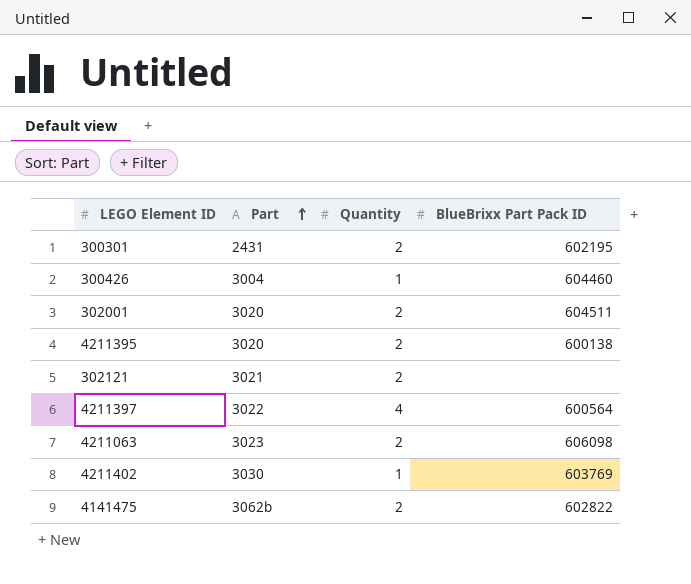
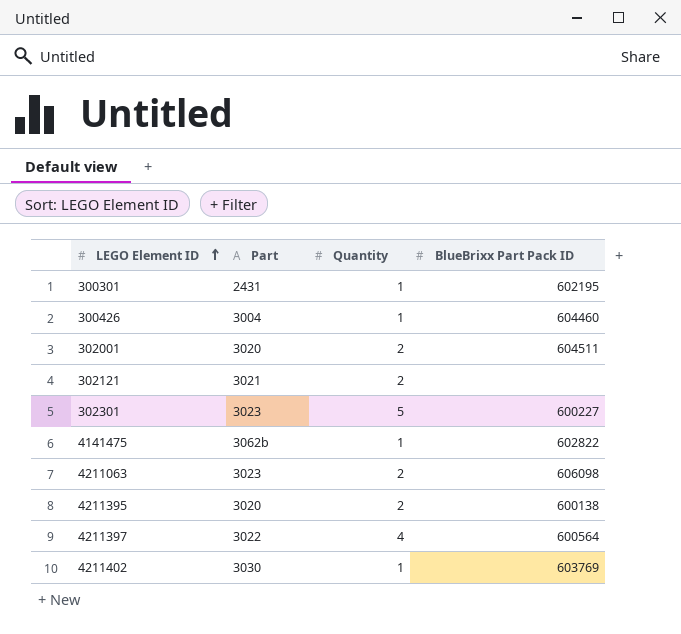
row order: Part ascending -> LEGO Element ID ascending
300301 | Quantity: 2 -> 1
row 302301: none -> 3023 | 5 | 600227
4141475 | Quantity: 2 -> 1

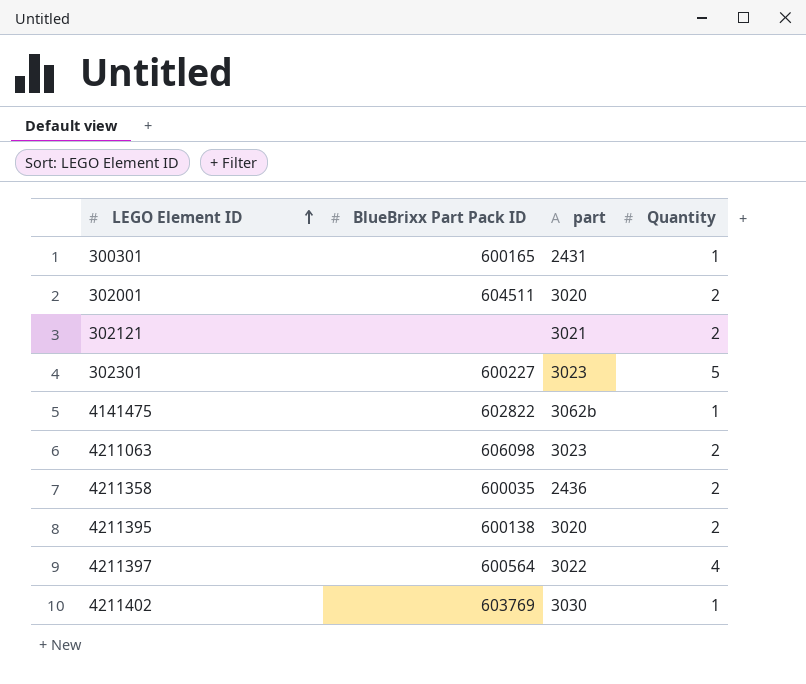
column BlueBrixx Part Pack ID | position: 4 -> 2
column name: Part -> part
row 300426: 3004 | 1 | 604460 -> none
300301 | BlueBrixx Part Pack ID: 602195 -> 600165
row 4211358: none -> 600035 | 2436 | 2

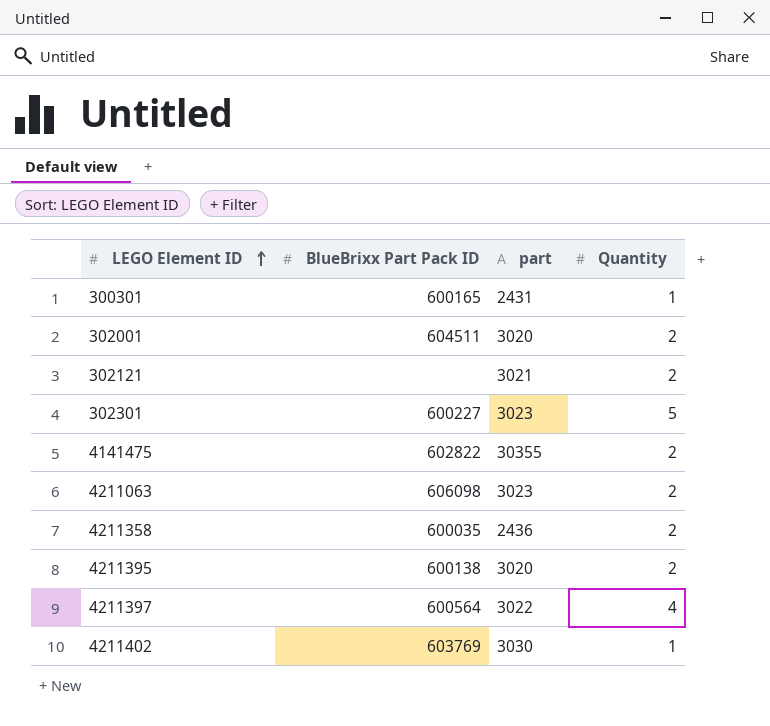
4141475 | part: 3062b -> 30355
4141475 | Quantity: 1 -> 2

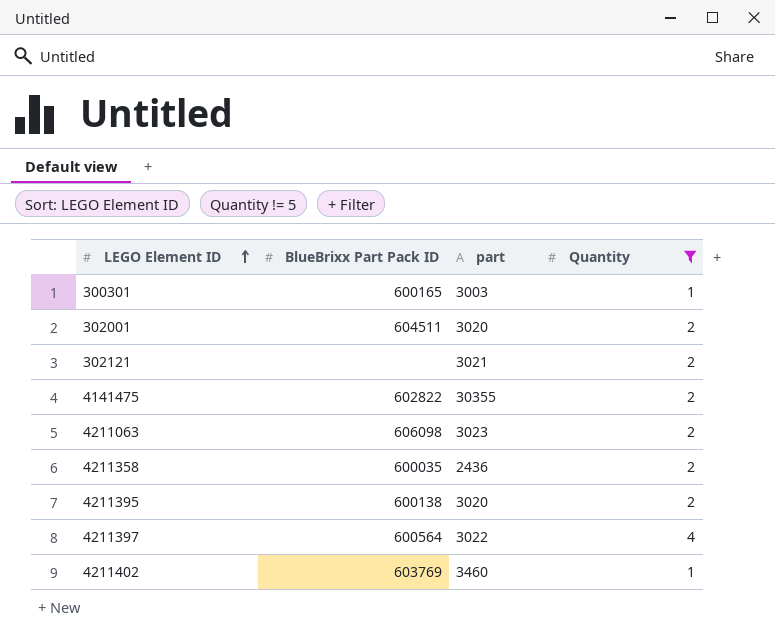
filter: none -> Quantity != 5
300301 | part: 2431 -> 3003
4211402 | part: 3030 -> 3460

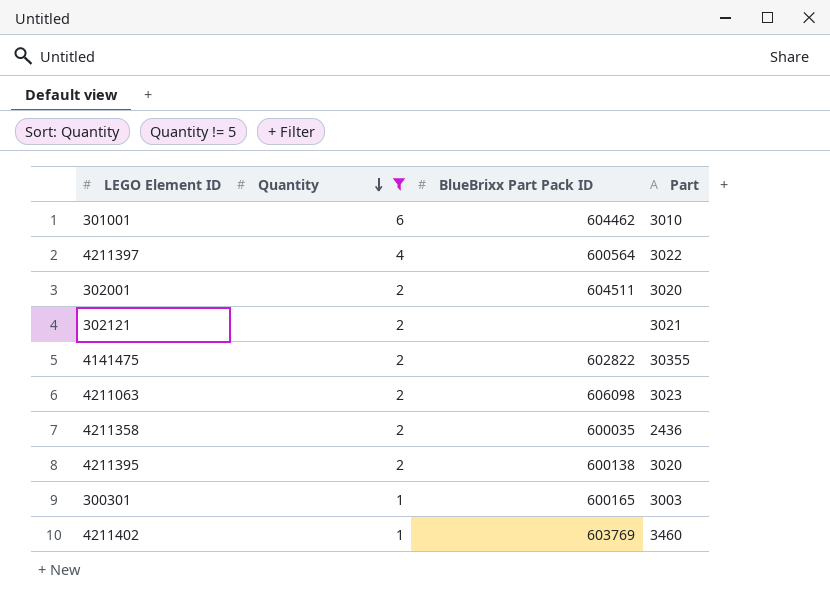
row order: LEGO Element ID ascending -> Quantity descending
column Quantity | position: 4 -> 2
column name: part -> Part
row 301001: none -> 6 | 604462 | 3010

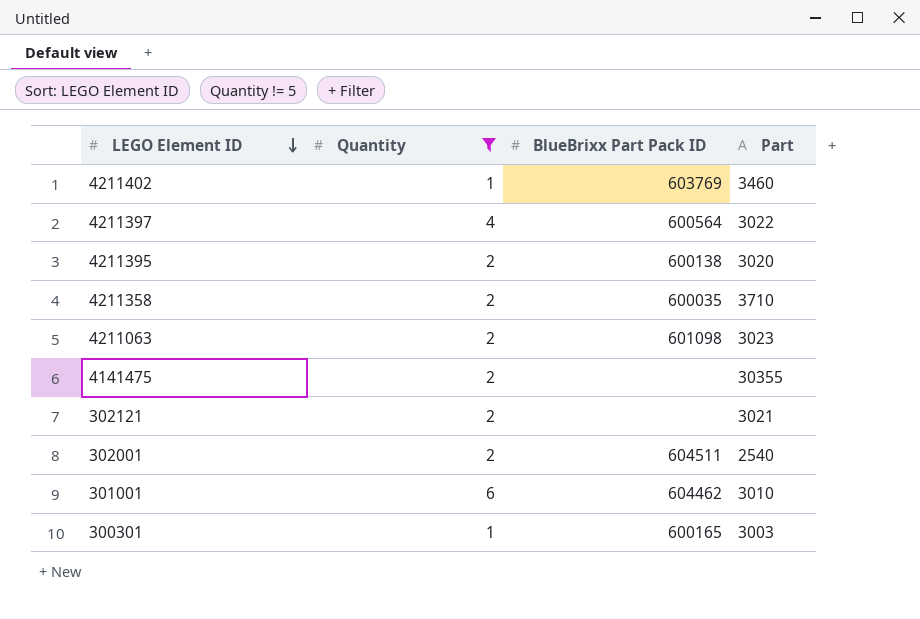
row order: Quantity descending -> LEGO Element ID descending
4211358 | Part: 2436 -> 3710
4211063 | BlueBrixx Part Pack ID: 606098 -> 601098
4141475 | BlueBrixx Part Pack ID: 602822 -> none
302001 | Part: 3020 -> 2540

